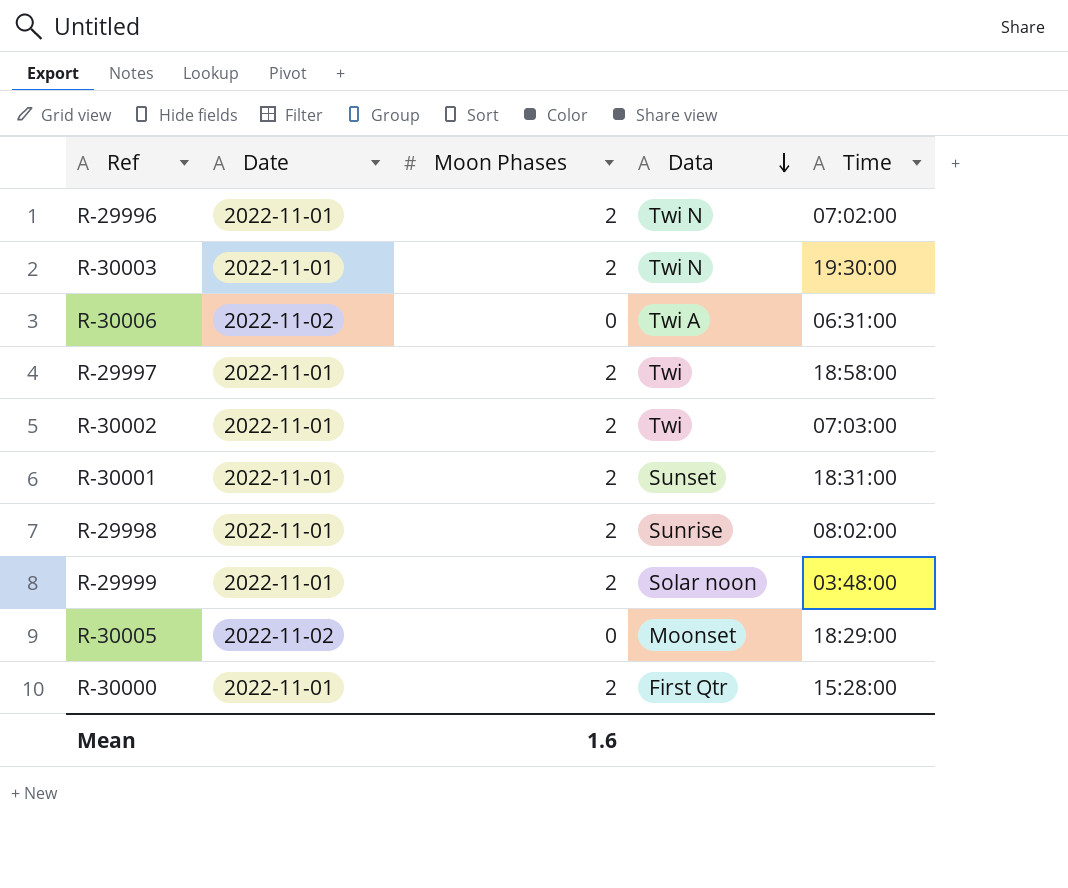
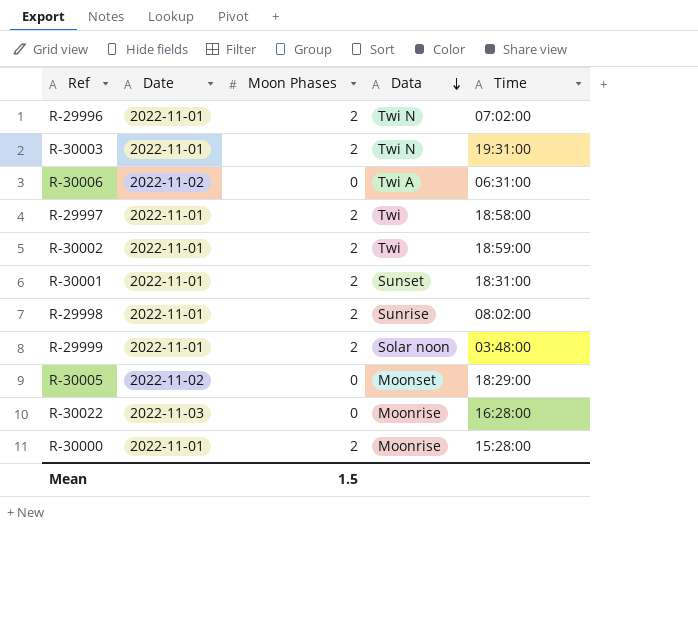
R-30003 | Time: 19:30:00 -> 19:31:00
R-30002 | Time: 07:03:00 -> 18:59:00
row R-30022: none -> 2022-11-03 | 0 | Moonrise | 16:28:00
R-30000 | Data: First Qtr -> Moonrise
Mean | Moon Phases: 1.6 -> 1.5

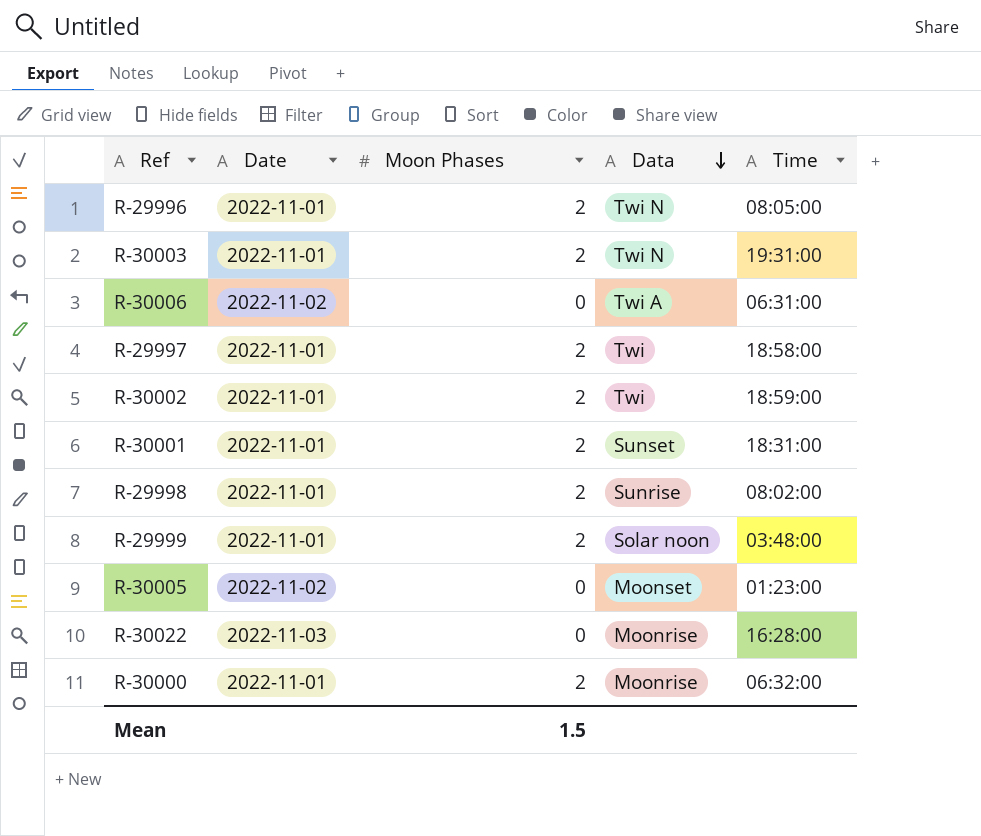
R-29996 | Time: 07:02:00 -> 08:05:00
R-30005 | Time: 18:29:00 -> 01:23:00
R-30000 | Time: 15:28:00 -> 06:32:00

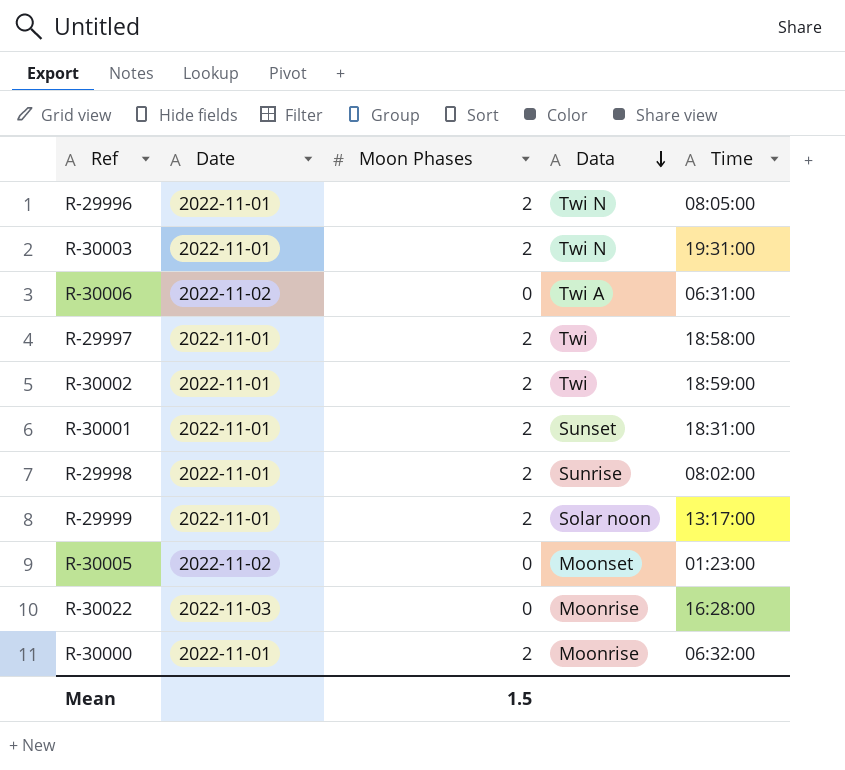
R-29999 | Time: 03:48:00 -> 13:17:00

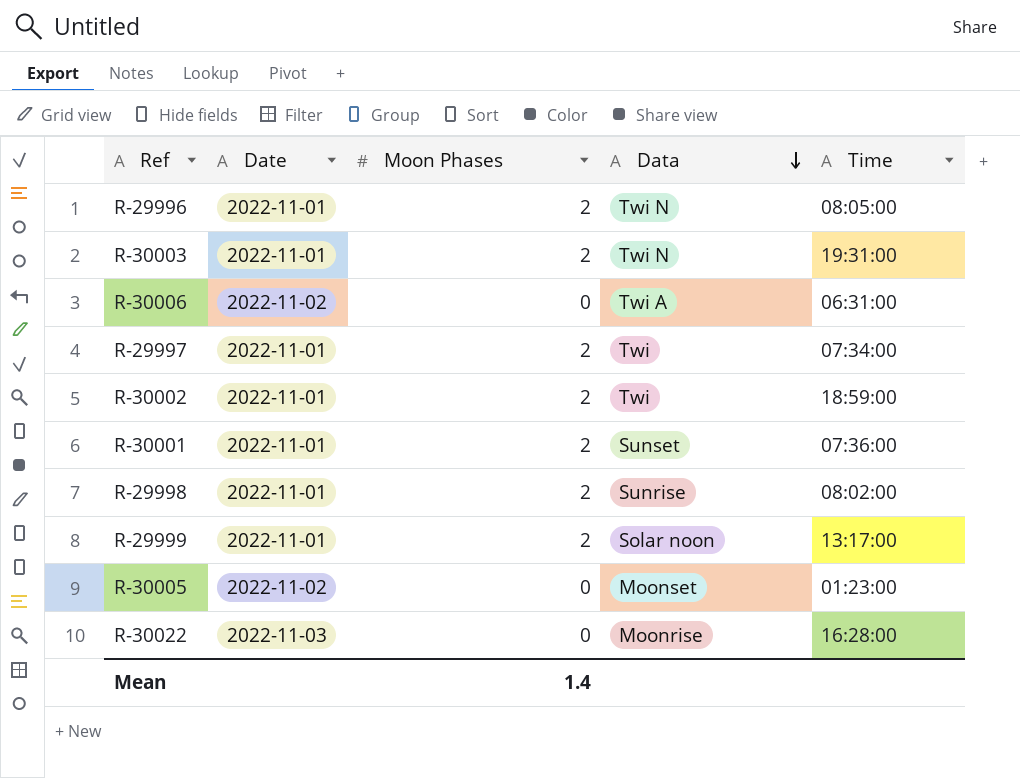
row R-30000: 2022-11-01 | 2 | Moonrise | 06:32:00 -> none
R-29997 | Time: 18:58:00 -> 07:34:00
R-30001 | Time: 18:31:00 -> 07:36:00
Mean | Moon Phases: 1.5 -> 1.4

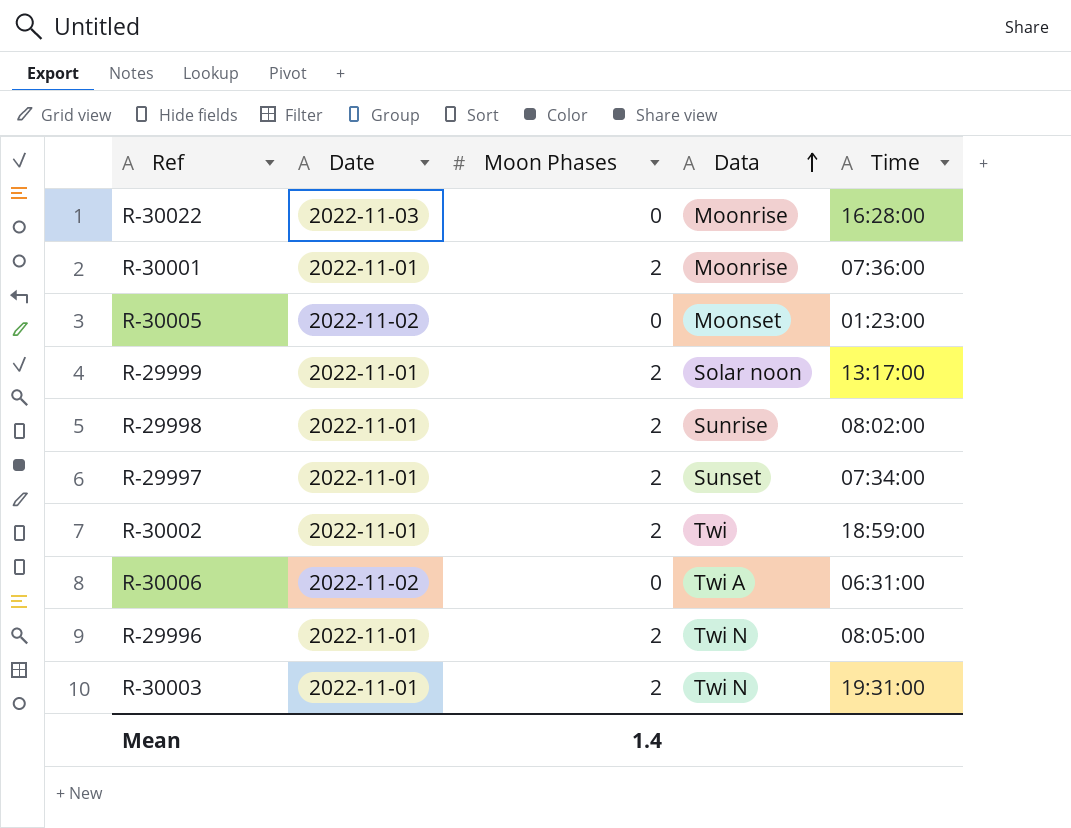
row order: Data descending -> Data ascending
R-30001 | Data: Sunset -> Moonrise
R-29997 | Data: Twi -> Sunset

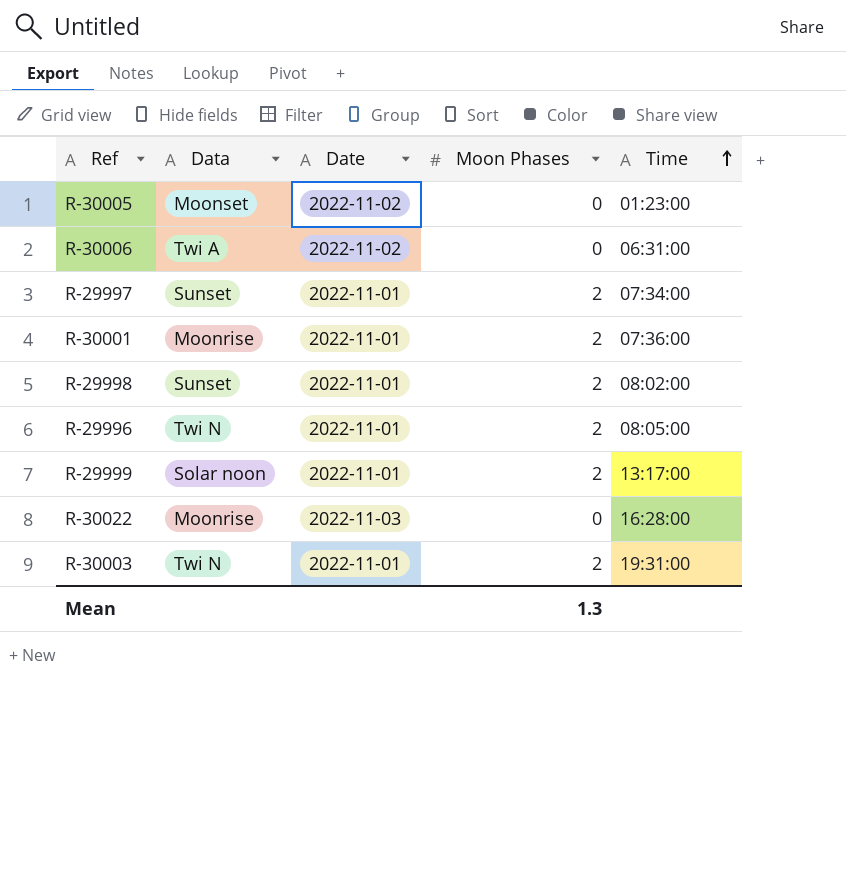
row order: Data ascending -> Time ascending
column Data | position: 4 -> 2
row R-30002: 2022-11-01 | 2 | Twi | 18:59:00 -> none
R-29998 | Data: Sunrise -> Sunset
Mean | Moon Phases: 1.4 -> 1.3

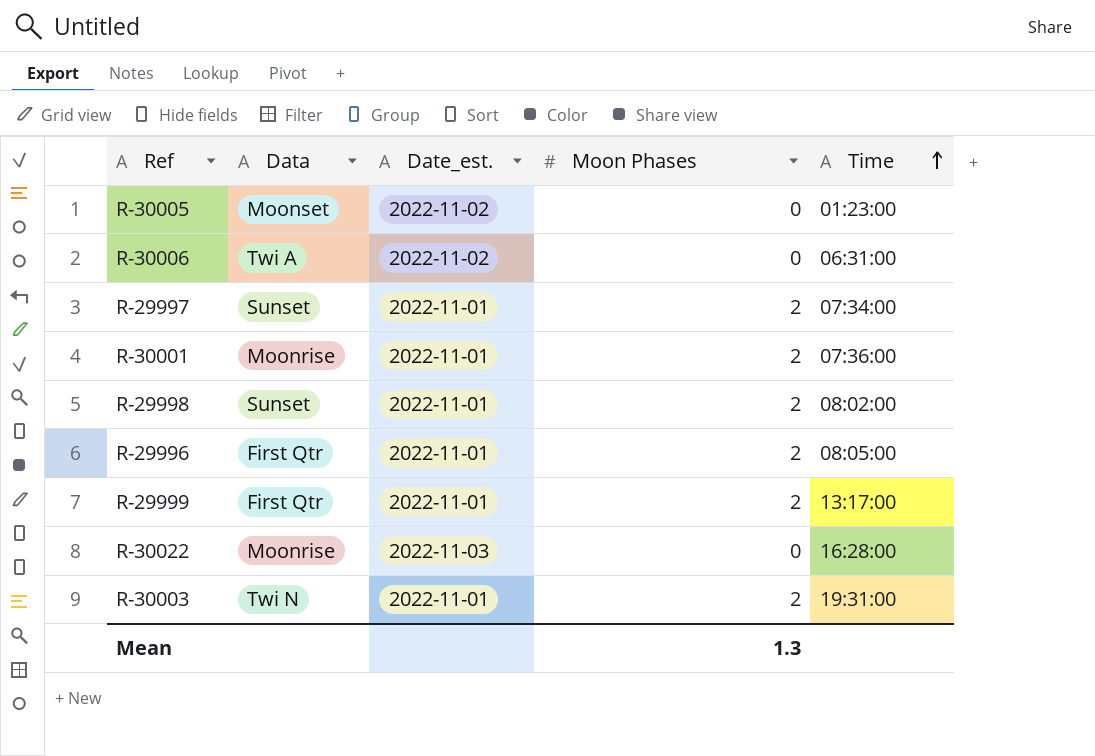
column name: Date -> Date_est.
R-29996 | Data: Twi N -> First Qtr
R-29999 | Data: Solar noon -> First Qtr

